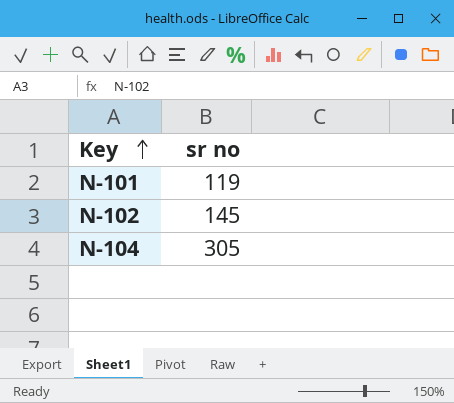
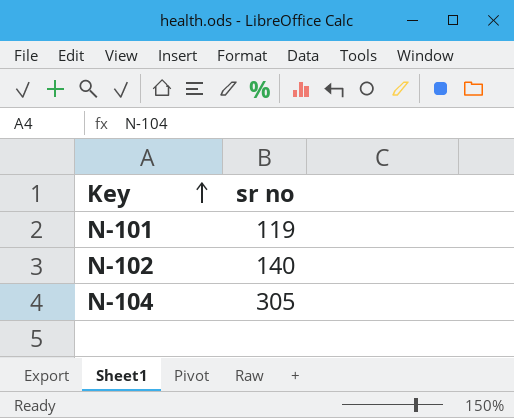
N-102 | sr no: 145 -> 140

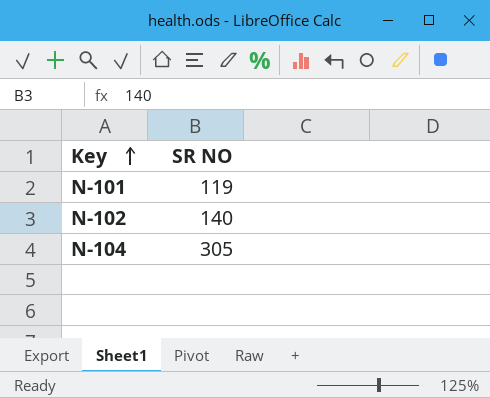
column name: sr no -> SR NO

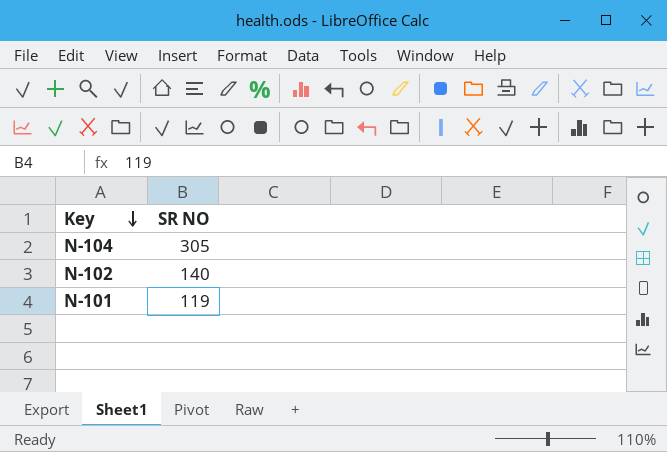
row order: Key ascending -> Key descending

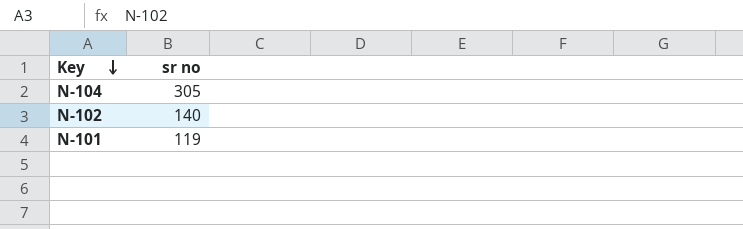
column name: SR NO -> sr no

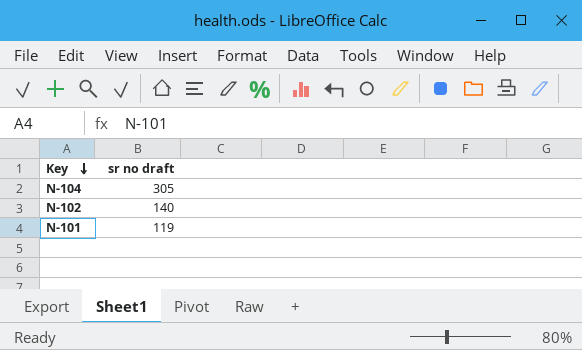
column name: sr no -> sr no draft

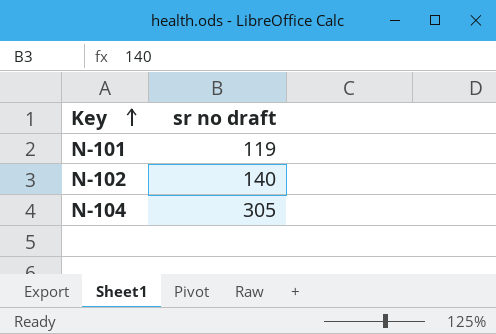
row order: Key descending -> Key ascending

